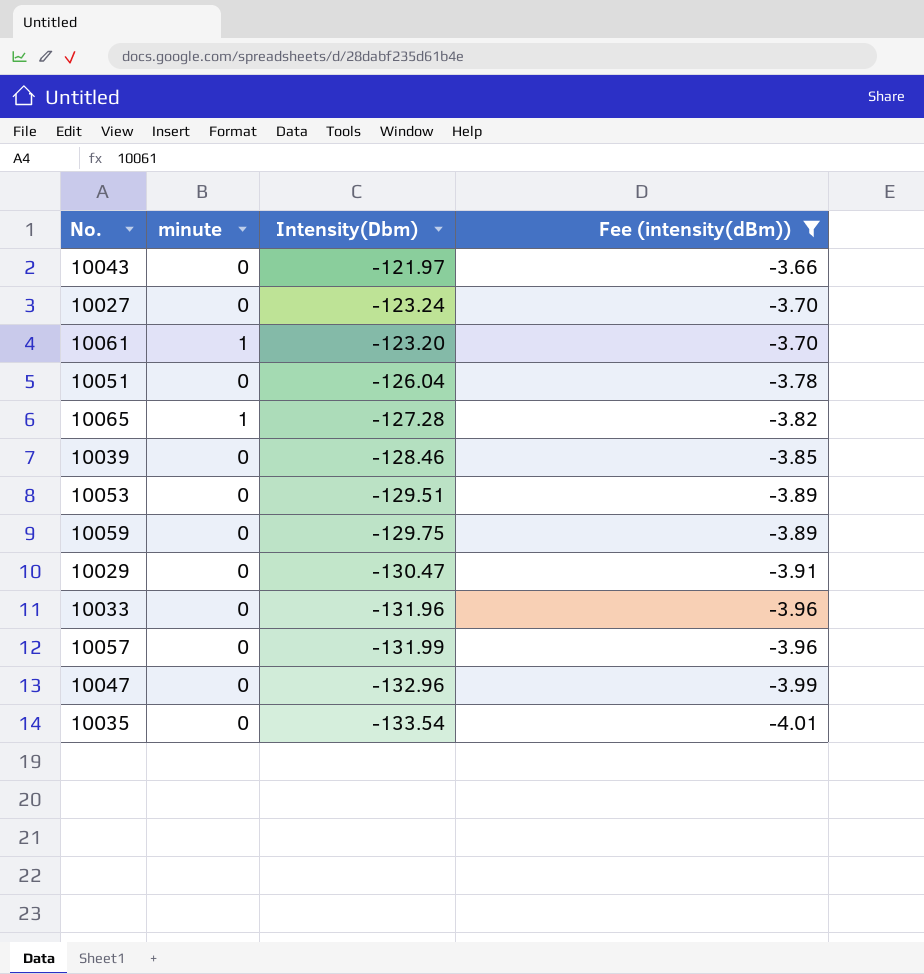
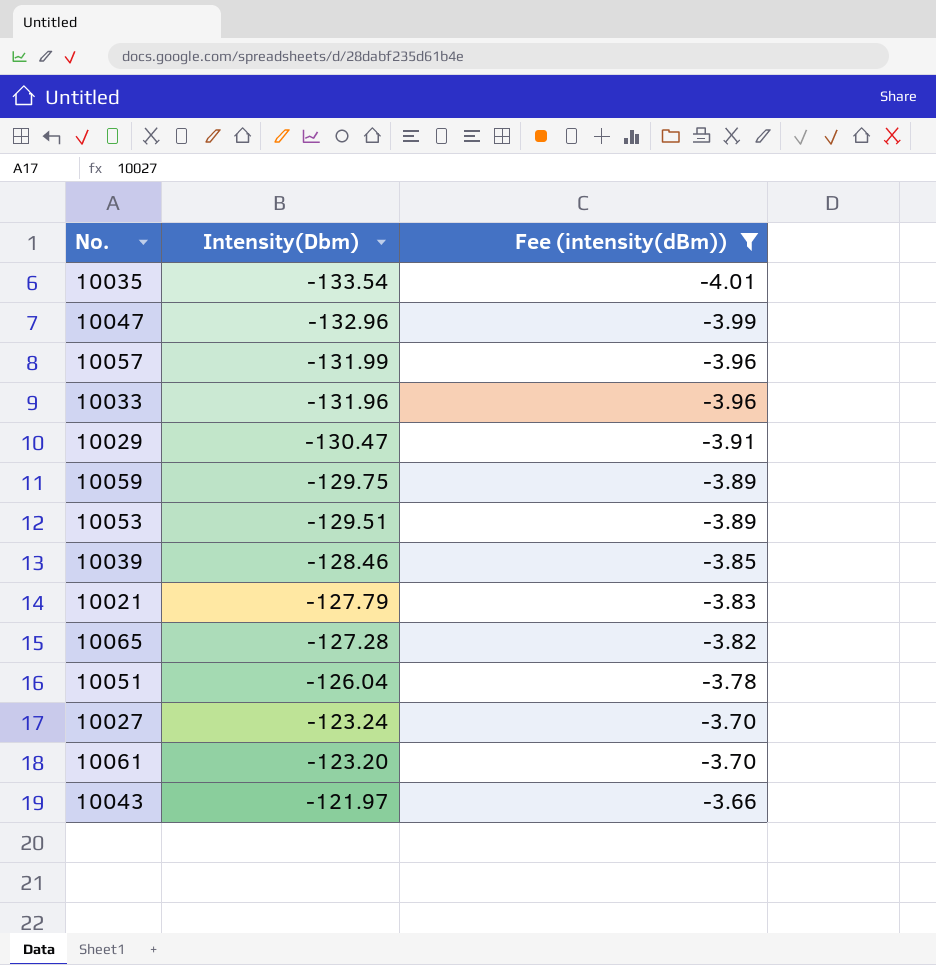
row order: Fee (intensity(dBm)) descending -> Intensity(Dbm) ascending
column minute | position: 2 -> none
row 10021: none -> -127.79 | -3.83

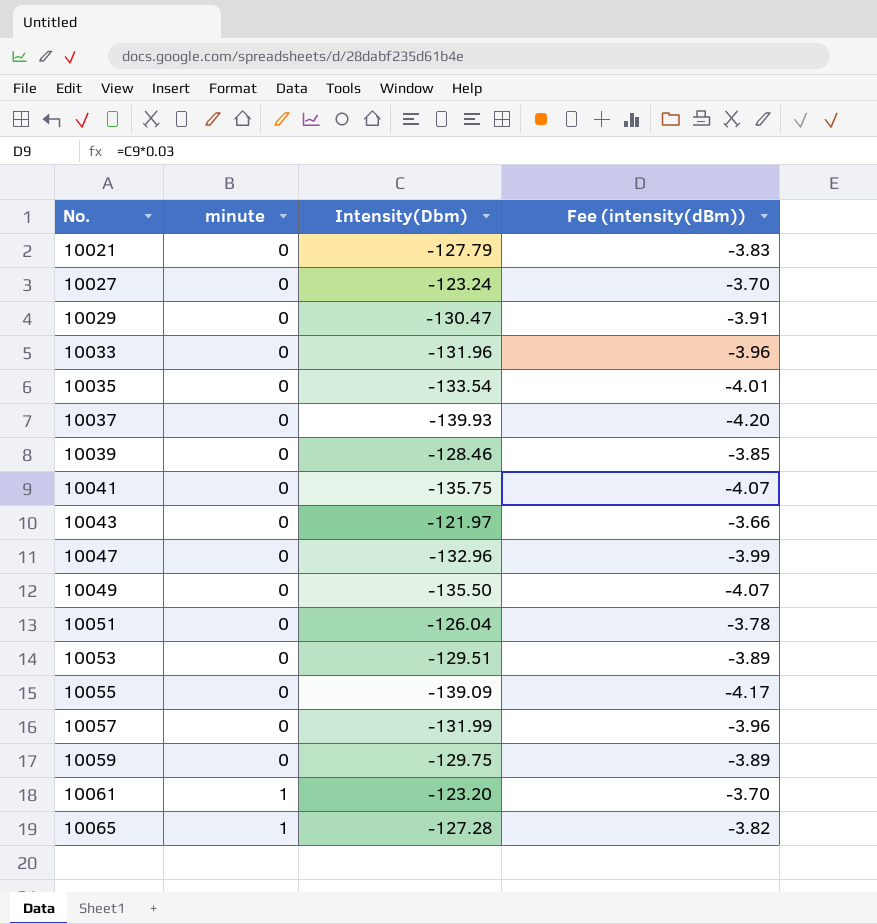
filter: Fee (intensity(dBm)) >= -4.01 -> none
row order: Intensity(Dbm) ascending -> No. ascending
column minute | position: none -> 2

